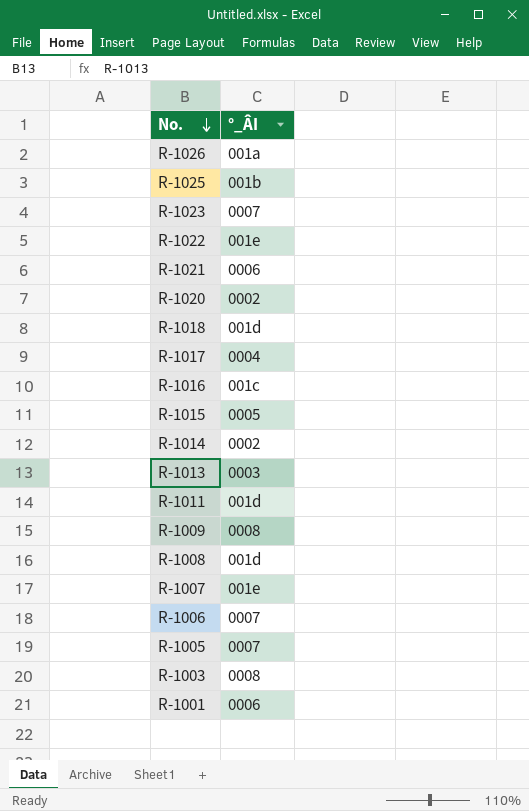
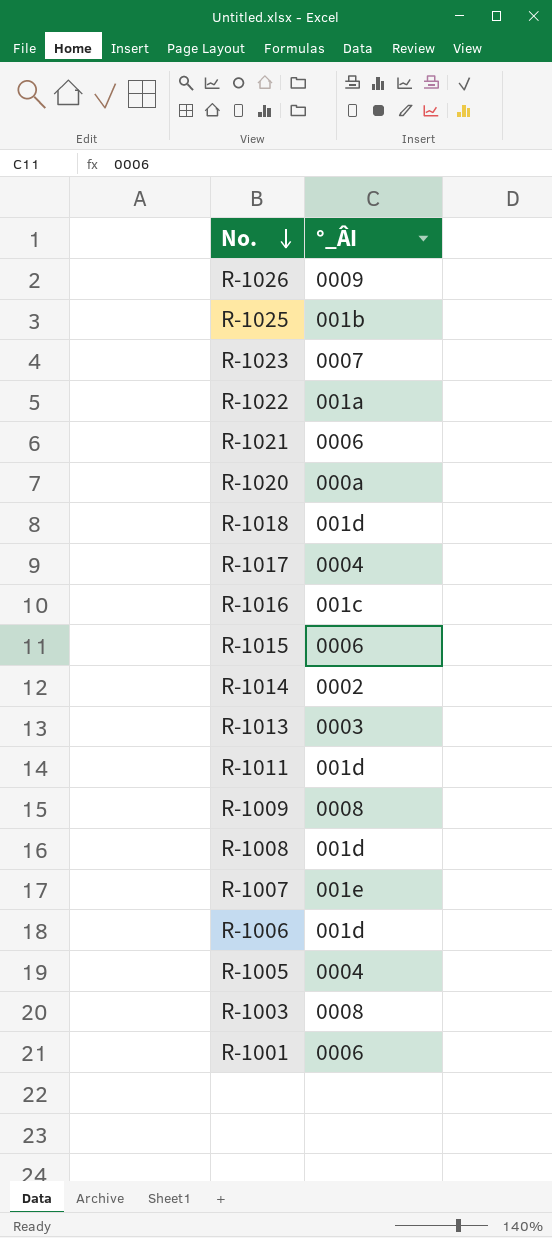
R-1026 | °_ÂI: 001a -> 0009
R-1022 | °_ÂI: 001e -> 001a
R-1020 | °_ÂI: 0002 -> 000a
R-1015 | °_ÂI: 0005 -> 0006
R-1006 | °_ÂI: 0007 -> 001d
R-1005 | °_ÂI: 0007 -> 0004

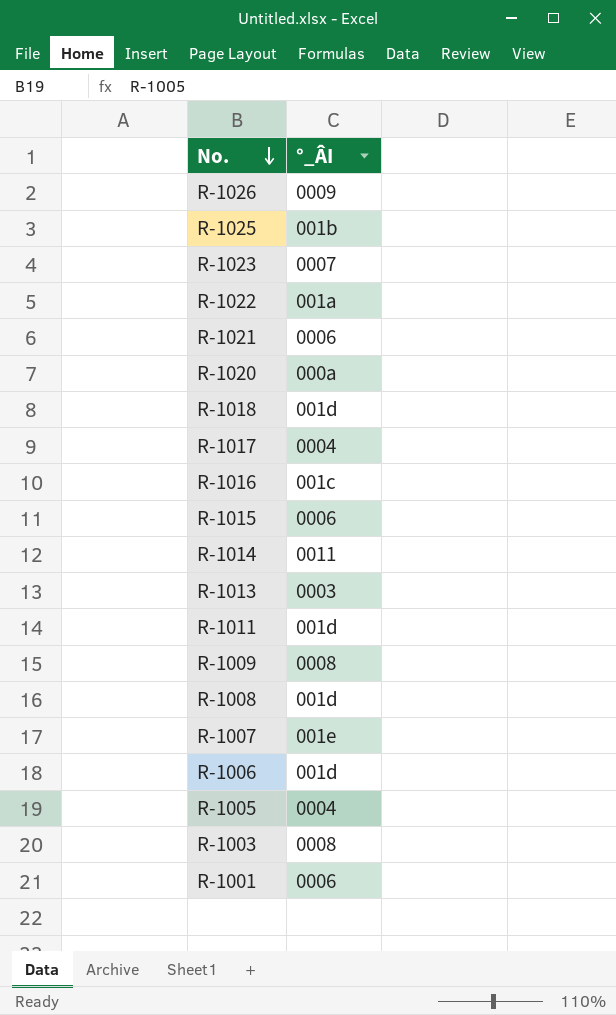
R-1014 | °_ÂI: 0002 -> 0011

